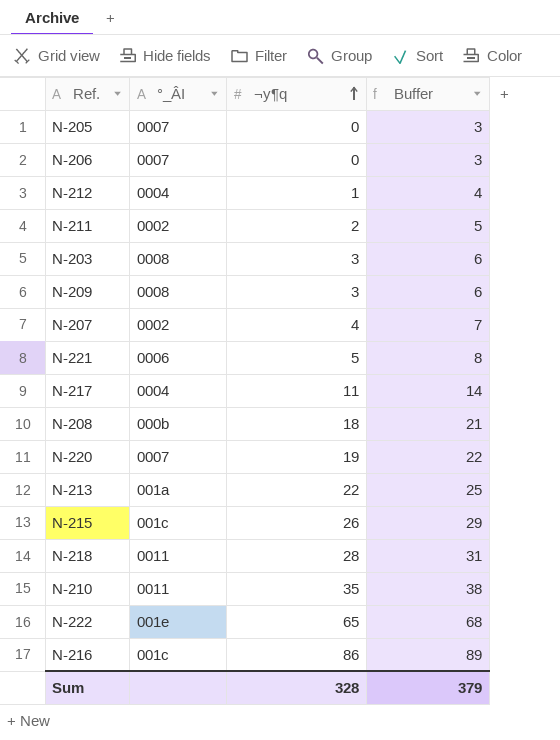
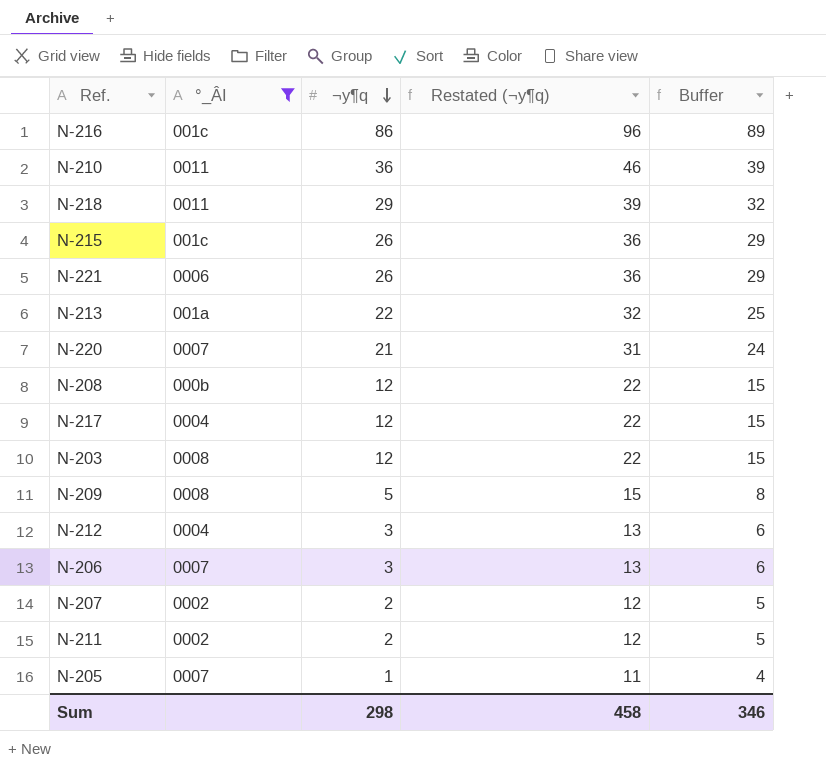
filter: none -> °_ÂI != 001e
row order: ¬y¶q ascending -> ¬y¶q descending
column Restated (¬y¶q) | formula: none -> [¬y¶q] + 10
N-210 | ¬y¶q: 35 -> 36
N-210 | Buffer: 38 -> 39
N-218 | ¬y¶q: 28 -> 29
N-218 | Buffer: 31 -> 32
N-221 | ¬y¶q: 5 -> 26
N-221 | Buffer: 8 -> 29
N-220 | ¬y¶q: 19 -> 21
N-220 | Buffer: 22 -> 24
N-208 | ¬y¶q: 18 -> 12
N-208 | Buffer: 21 -> 15
N-217 | ¬y¶q: 11 -> 12
N-217 | Buffer: 14 -> 15
N-203 | ¬y¶q: 3 -> 12
N-203 | Buffer: 6 -> 15
N-209 | ¬y¶q: 3 -> 5
N-209 | Buffer: 6 -> 8
N-212 | ¬y¶q: 1 -> 3
N-212 | Buffer: 4 -> 6
N-206 | ¬y¶q: 0 -> 3
N-206 | Buffer: 3 -> 6
N-207 | ¬y¶q: 4 -> 2
N-207 | Buffer: 7 -> 5
N-205 | ¬y¶q: 0 -> 1
N-205 | Buffer: 3 -> 4
Sum | ¬y¶q: 328 -> 298
Sum | Buffer: 379 -> 346

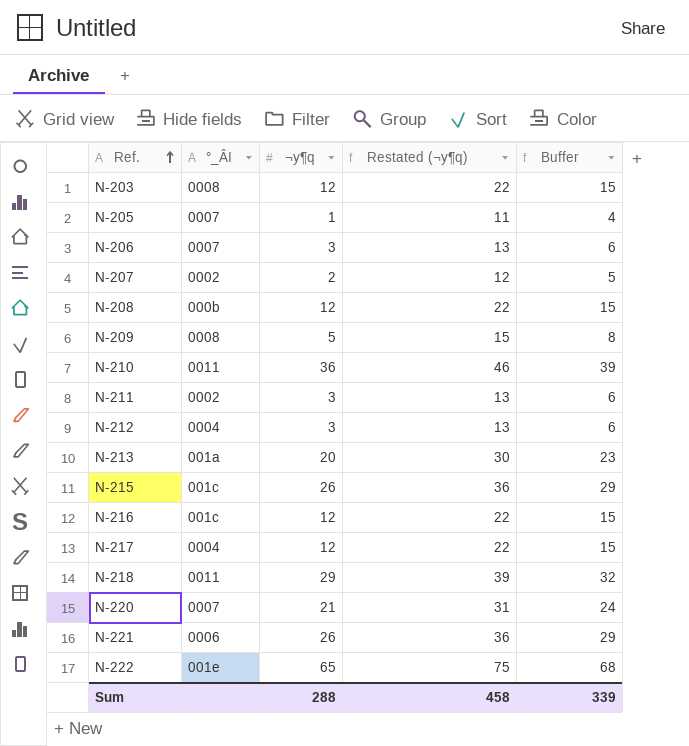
filter: °_ÂI != 001e -> none
row order: ¬y¶q descending -> Ref. ascending
N-211 | ¬y¶q: 2 -> 3
N-211 | Restated (¬y¶q): 12 -> 13
N-211 | Buffer: 5 -> 6
N-213 | ¬y¶q: 22 -> 20
N-213 | Restated (¬y¶q): 32 -> 30
N-213 | Buffer: 25 -> 23
N-216 | ¬y¶q: 86 -> 12
N-216 | Restated (¬y¶q): 96 -> 22
N-216 | Buffer: 89 -> 15
Sum | ¬y¶q: 298 -> 288
Sum | Buffer: 346 -> 339

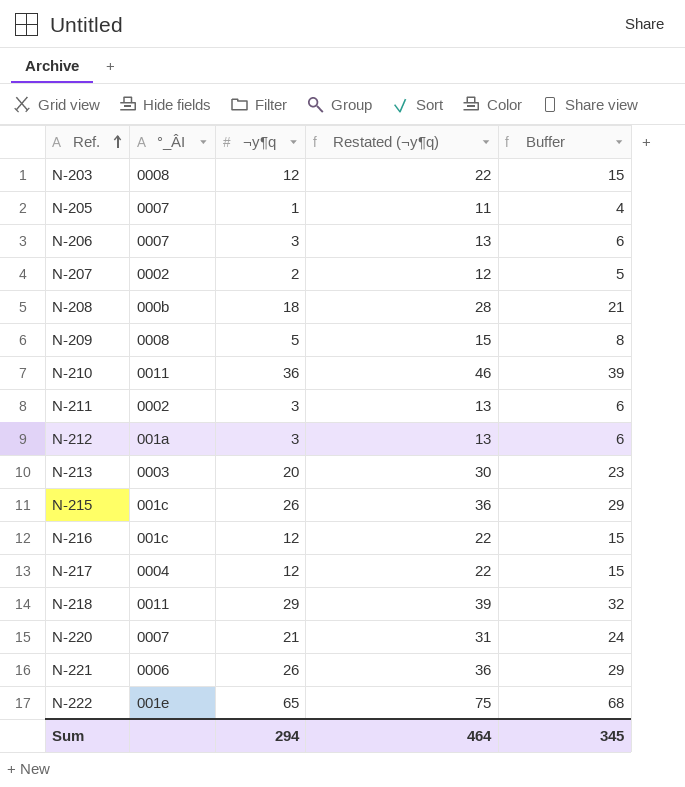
N-208 | ¬y¶q: 12 -> 18
N-208 | Restated (¬y¶q): 22 -> 28
N-208 | Buffer: 15 -> 21
N-212 | °_ÂI: 0004 -> 001a
N-213 | °_ÂI: 001a -> 0003
Sum | ¬y¶q: 288 -> 294
Sum | Restated (¬y¶q): 458 -> 464
Sum | Buffer: 339 -> 345

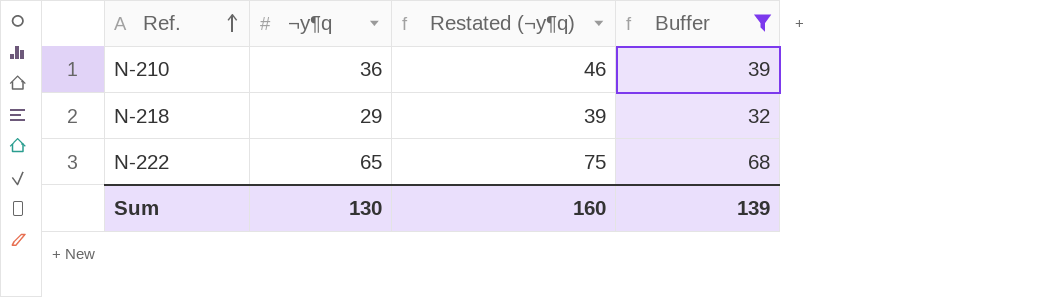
filter: none -> Buffer >= 32
column °_ÂI | position: 2 -> none
Sum | ¬y¶q: 294 -> 130
Sum | Restated (¬y¶q): 464 -> 160
Sum | Buffer: 345 -> 139

